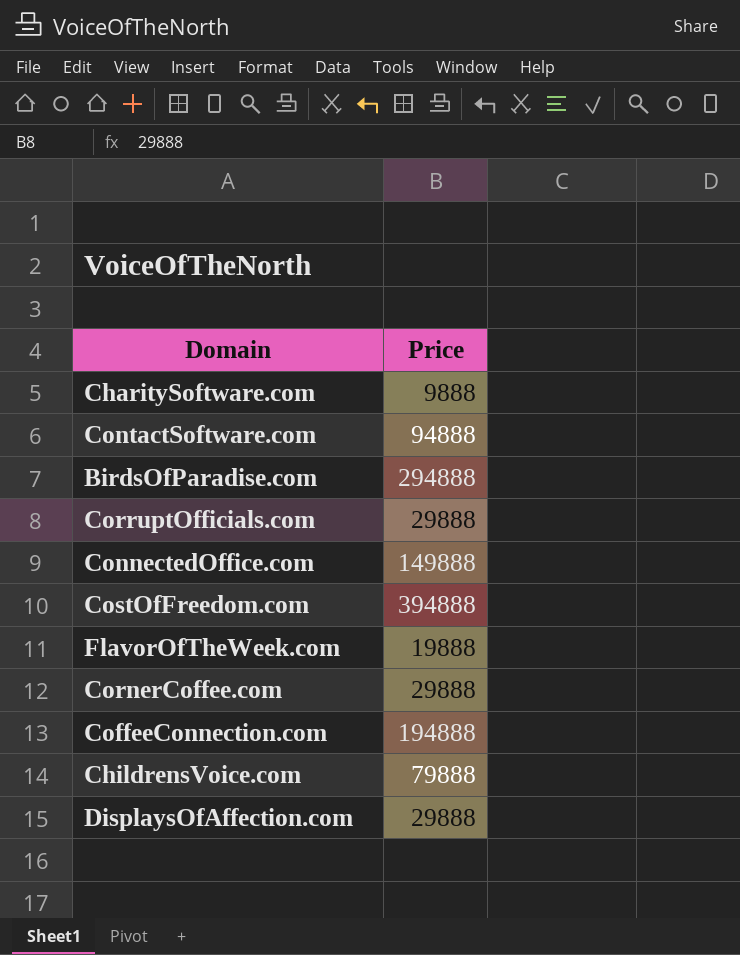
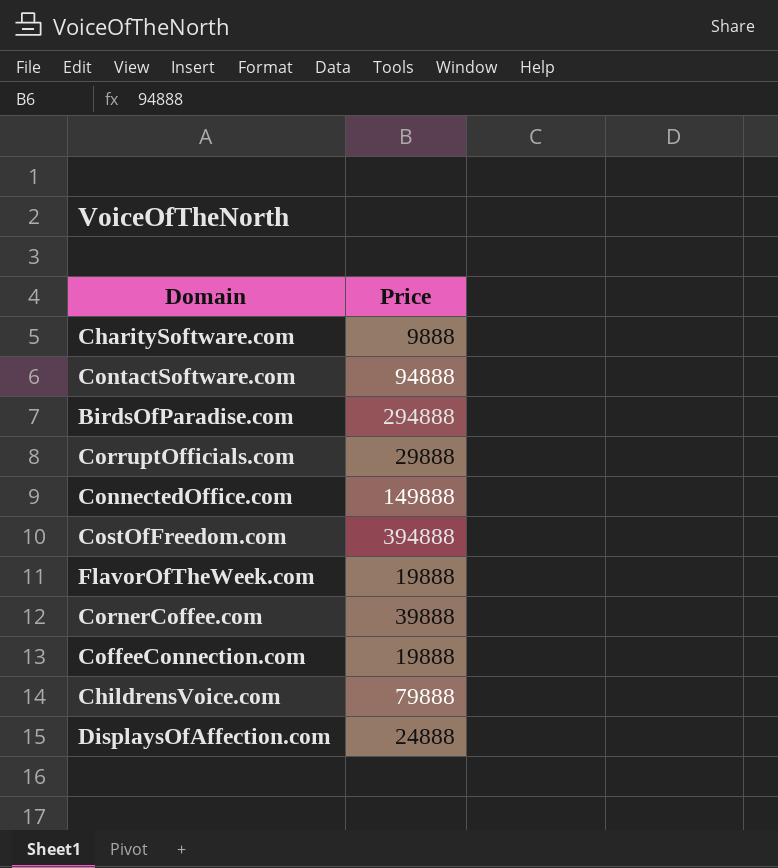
CornerCoffee.com | Price: 29888 -> 39888
CoffeeConnection.com | Price: 194888 -> 19888
DisplaysOfAffection.com | Price: 29888 -> 24888

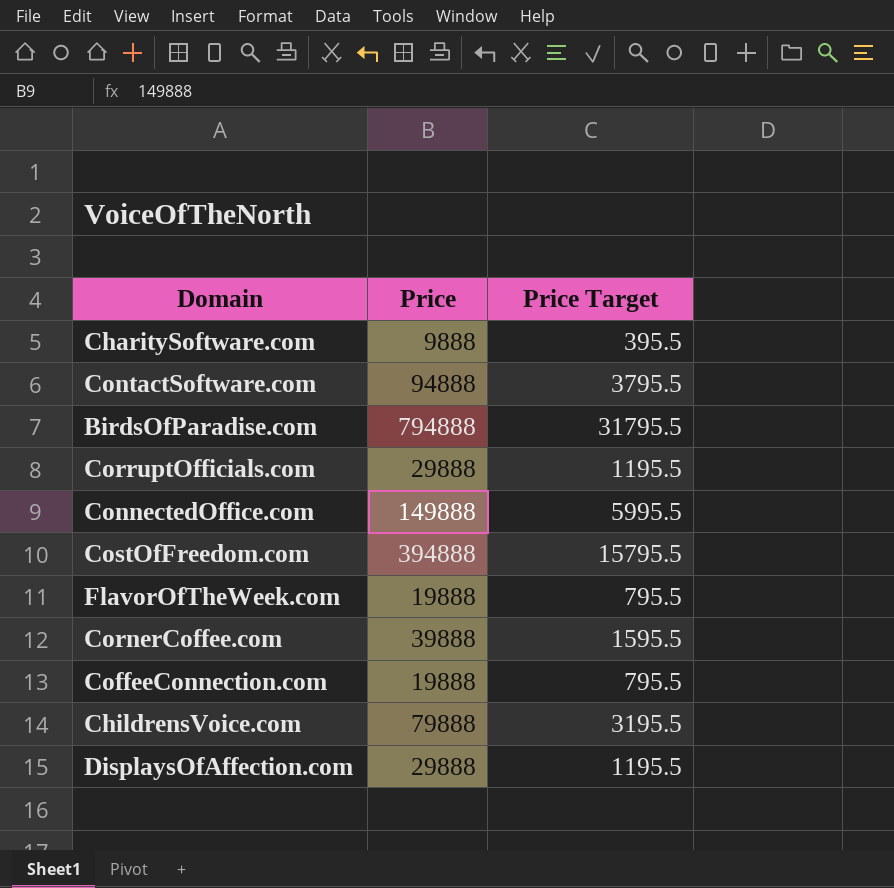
column Price Target | formula: none -> [Price] * 0.04
BirdsOfParadise.com | Price: 294888 -> 794888
DisplaysOfAffection.com | Price: 24888 -> 29888

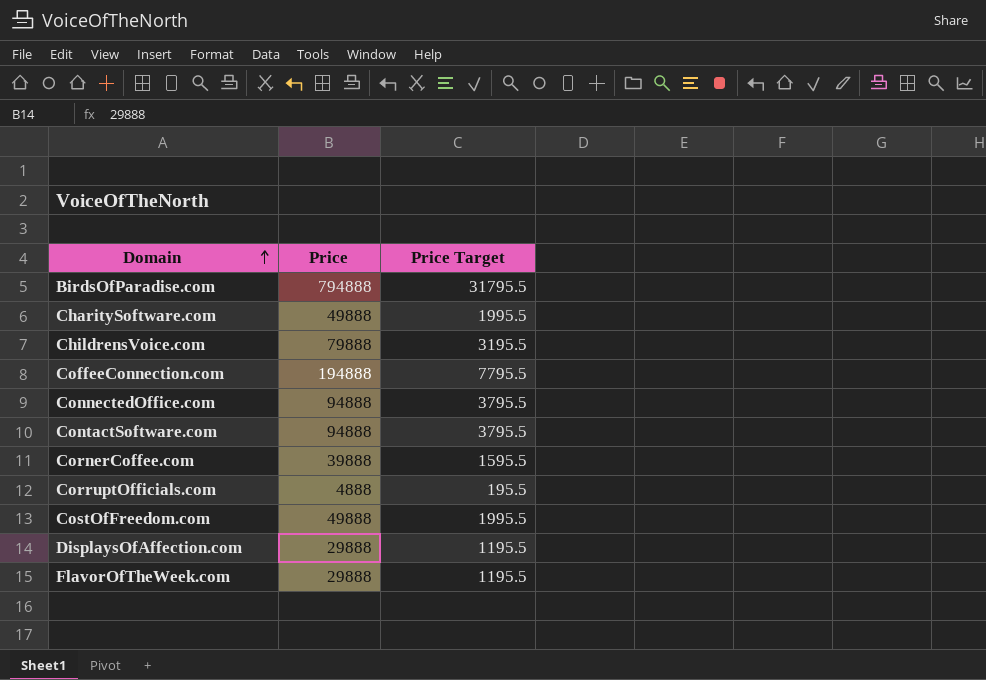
row order: none -> Domain ascending
CharitySoftware.com | Price: 9888 -> 49888
CharitySoftware.com | Price Target: 395.5 -> 1995.5
CoffeeConnection.com | Price: 19888 -> 194888
CoffeeConnection.com | Price Target: 795.5 -> 7795.5
ConnectedOffice.com | Price: 149888 -> 94888
ConnectedOffice.com | Price Target: 5995.5 -> 3795.5
CorruptOfficials.com | Price: 29888 -> 4888
CorruptOfficials.com | Price Target: 1195.5 -> 195.5
CostOfFreedom.com | Price: 394888 -> 49888
CostOfFreedom.com | Price Target: 15795.5 -> 1995.5
FlavorOfTheWeek.com | Price: 19888 -> 29888
FlavorOfTheWeek.com | Price Target: 795.5 -> 1195.5

